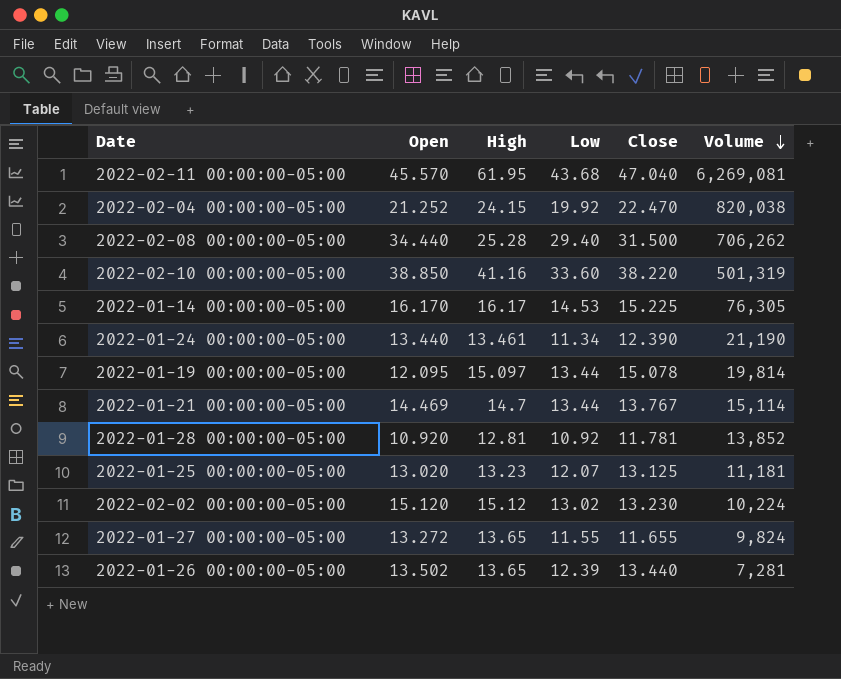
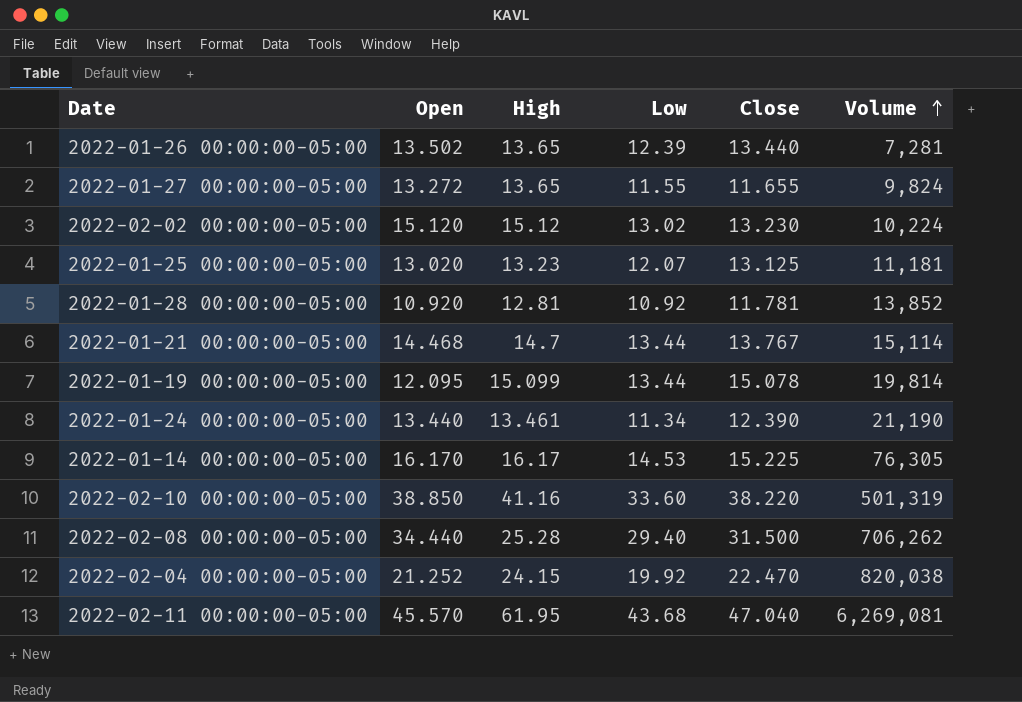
row order: Volume descending -> Volume ascending
2022-01-21 00:00:00-05:00 | Open: 14.469 -> 14.468
2022-01-19 00:00:00-05:00 | High: 15.097 -> 15.099

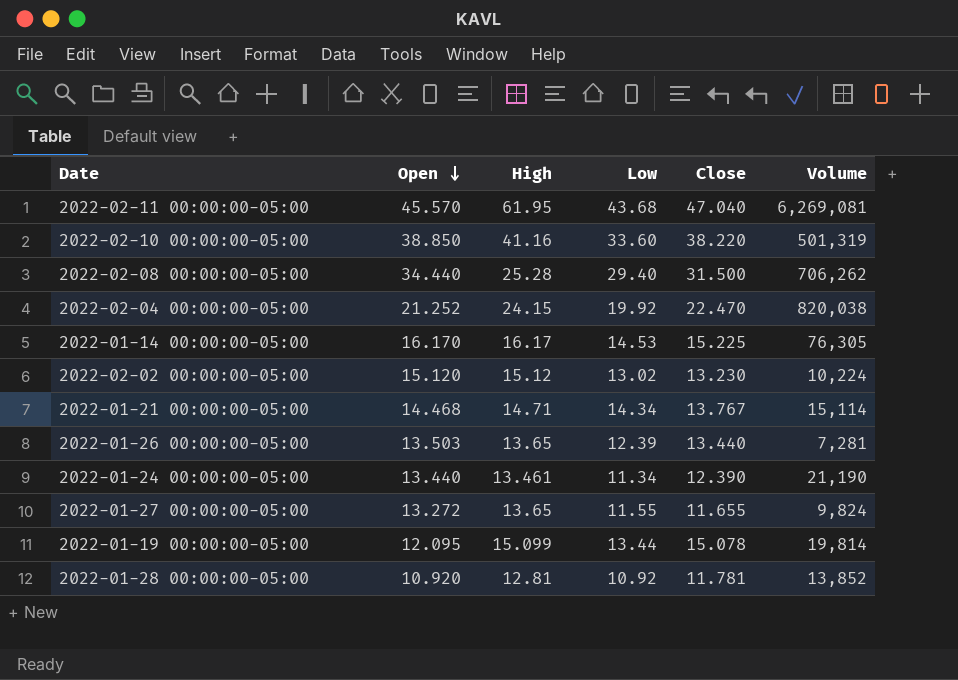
row order: Volume ascending -> Open descending
row 2022-01-25 00:00:00-05:00: 13.020 | 13.23 | 12.07 | 13.125 | 11,181 -> none
2022-01-21 00:00:00-05:00 | High: 14.7 -> 14.71
2022-01-21 00:00:00-05:00 | Low: 13.44 -> 14.34
2022-01-26 00:00:00-05:00 | Open: 13.502 -> 13.503

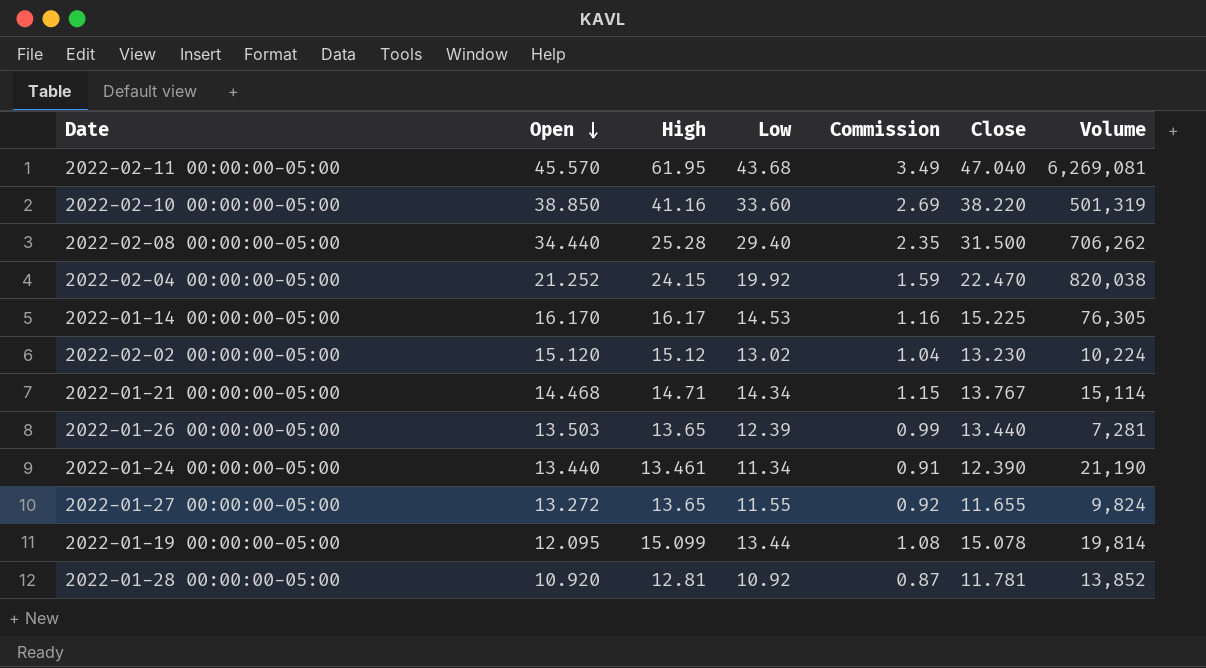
column Commission | formula: none -> [Low] * 0.08

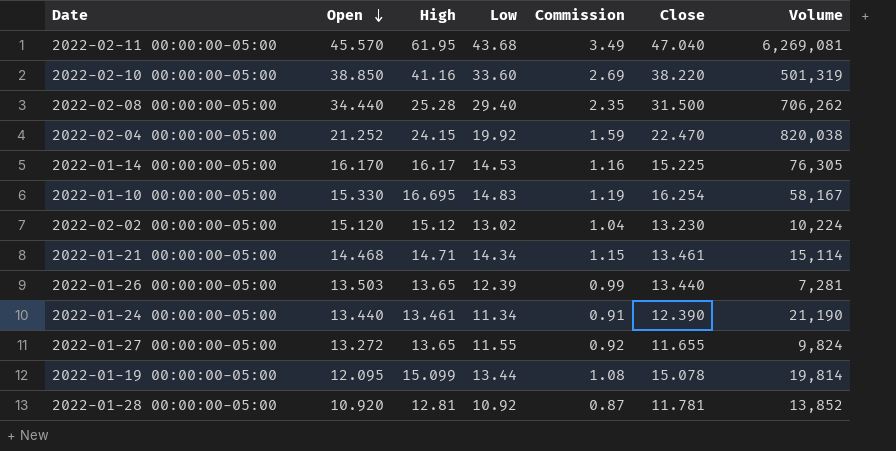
row 2022-01-10 00:00:00-05:00: none -> 15.330 | 16.695 | 14.83 | 1.19 | 16.254 | 58,167
2022-01-21 00:00:00-05:00 | Close: 13.767 -> 13.461

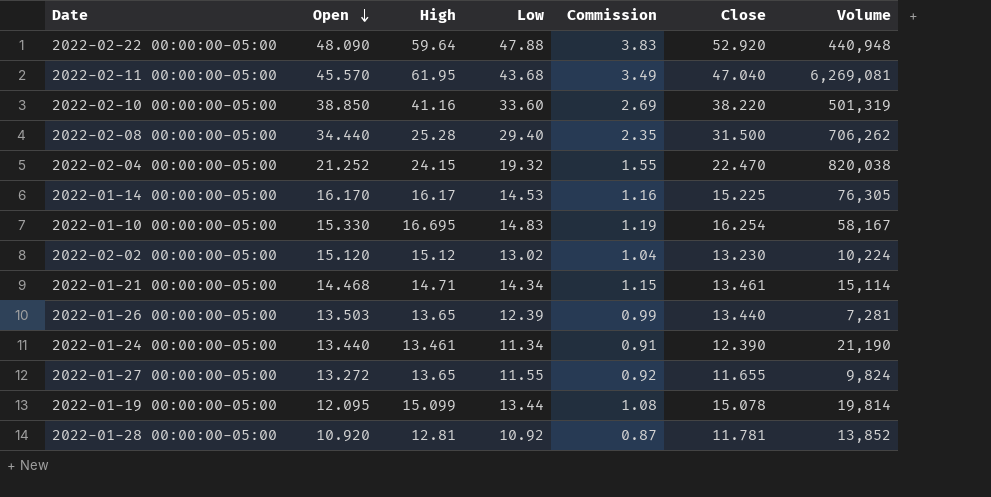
row 2022-02-22 00:00:00-05:00: none -> 48.090 | 59.64 | 47.88 | 3.83 | 52.920 | 440,948
2022-02-04 00:00:00-05:00 | Low: 19.92 -> 19.32
2022-02-04 00:00:00-05:00 | Commission: 1.59 -> 1.55

